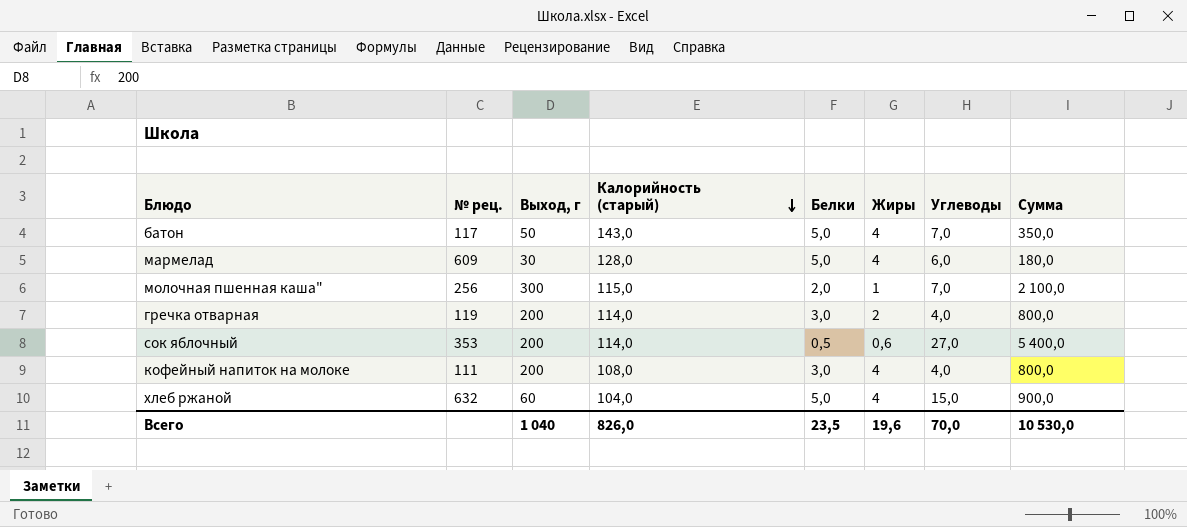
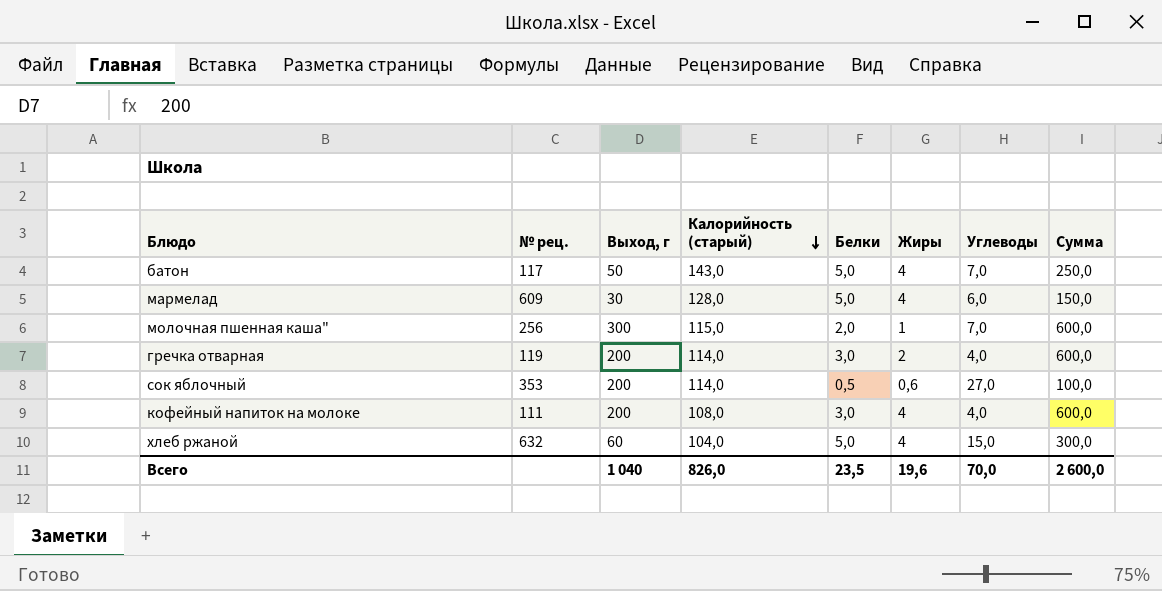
column Сумма | formula: [Выход, г] * [Углеводы] -> [Выход, г] * [Белки]
Всего | Сумма: 10 530,0 -> 2 600,0

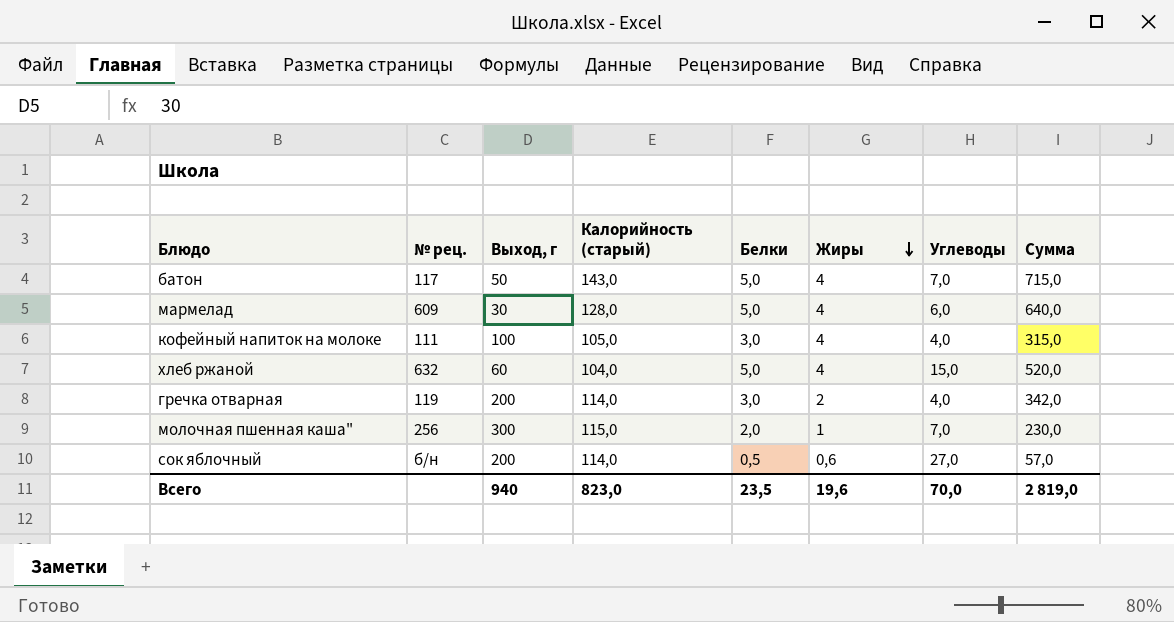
row order: Калорийность (старый) descending -> Жиры descending
column Сумма | formula: [Выход, г] * [Белки] -> [Калорийность (старый)] * [Белки]
кофейный напиток на молоке | Выход, г: 200 -> 100
кофейный напиток на молоке | Калорийность (старый): 108,0 -> 105,0
сок яблочный | № рец.: 353 -> б/н
Всего | Выход, г: 1 040 -> 940
Всего | Калорийность (старый): 826,0 -> 823,0
Всего | Сумма: 2 600,0 -> 2 819,0

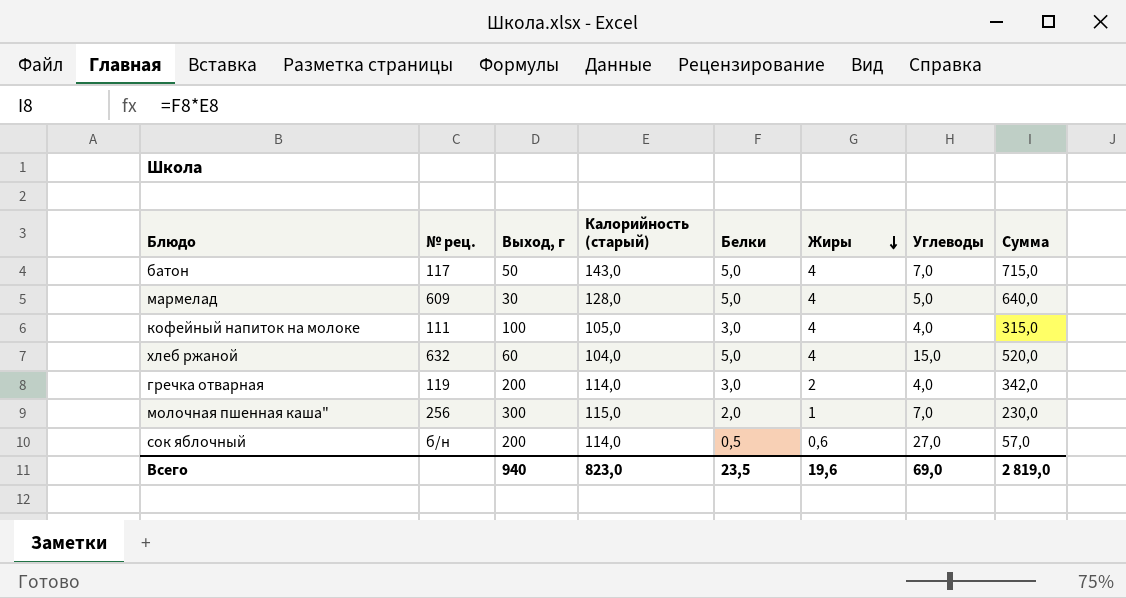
мармелад | Углеводы: 6,0 -> 5,0
Всего | Углеводы: 70,0 -> 69,0

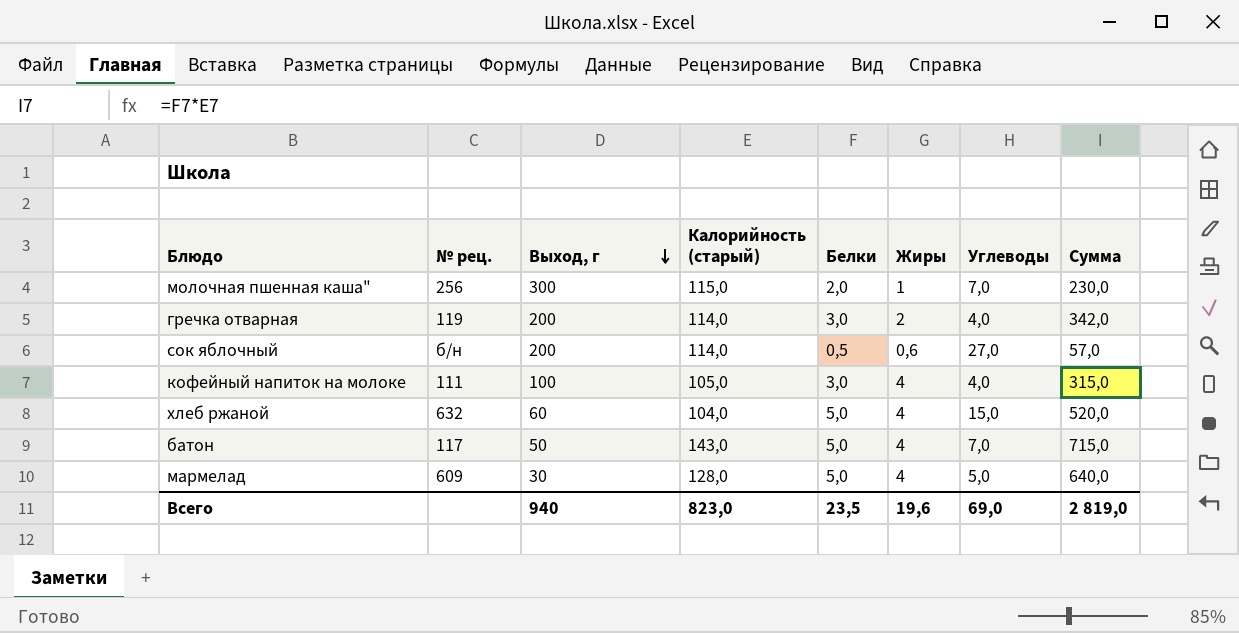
row order: Жиры descending -> Выход, г descending

